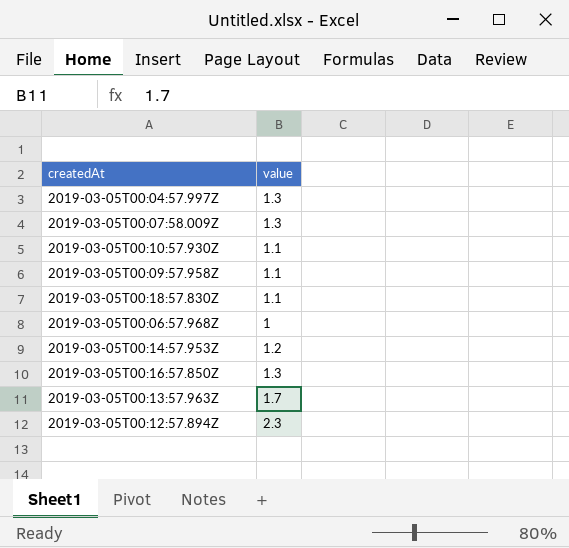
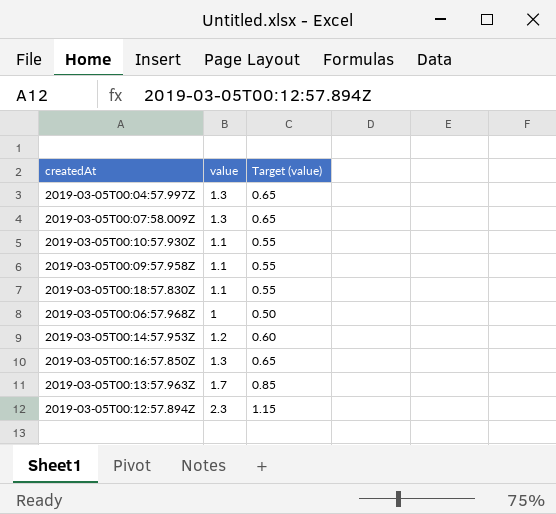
column Target (value) | formula: none -> [value] * 0.5

